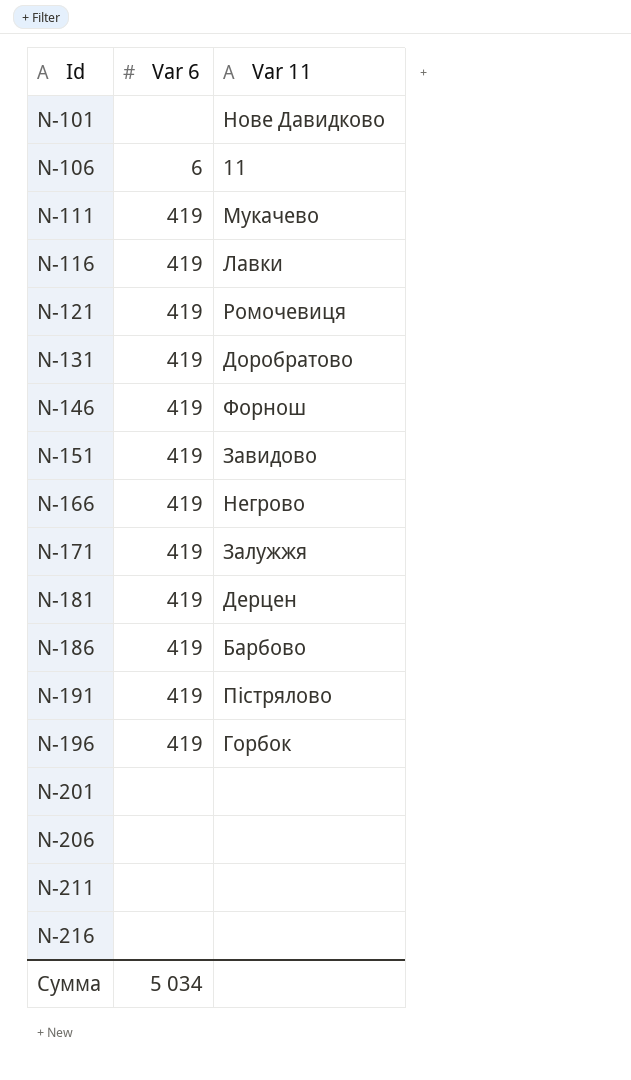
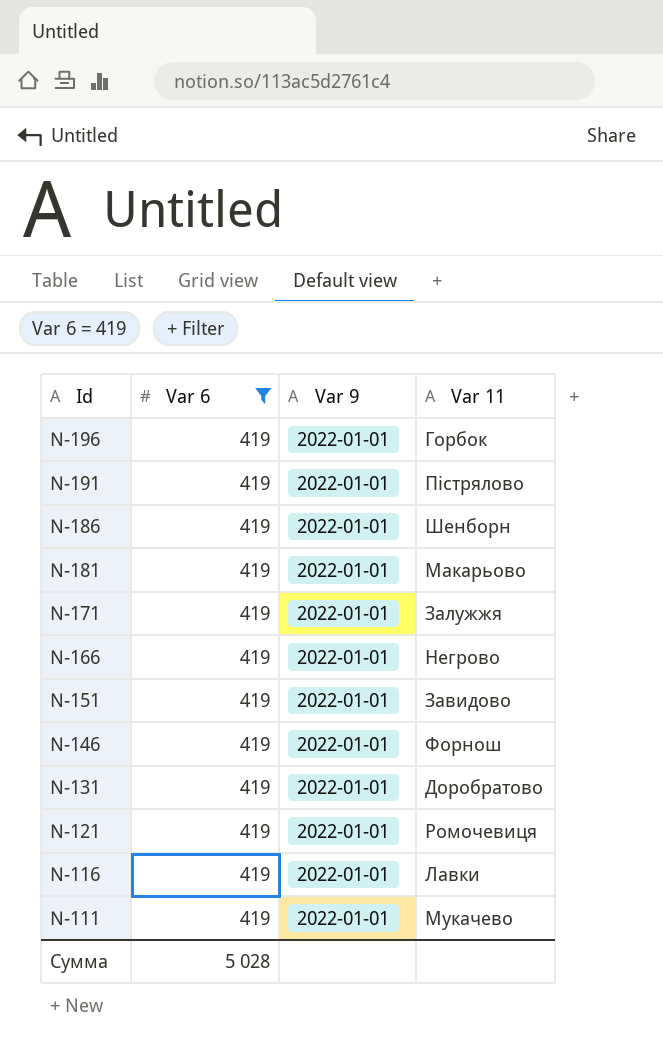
filter: none -> Var 6 = 419
row order: Id ascending -> Id descending
column Var 9 | position: none -> 3
N-186 | Var 11: Барбово -> Шенборн
N-181 | Var 11: Дерцен -> Макарьово
Сумма | Var 6: 5 034 -> 5 028

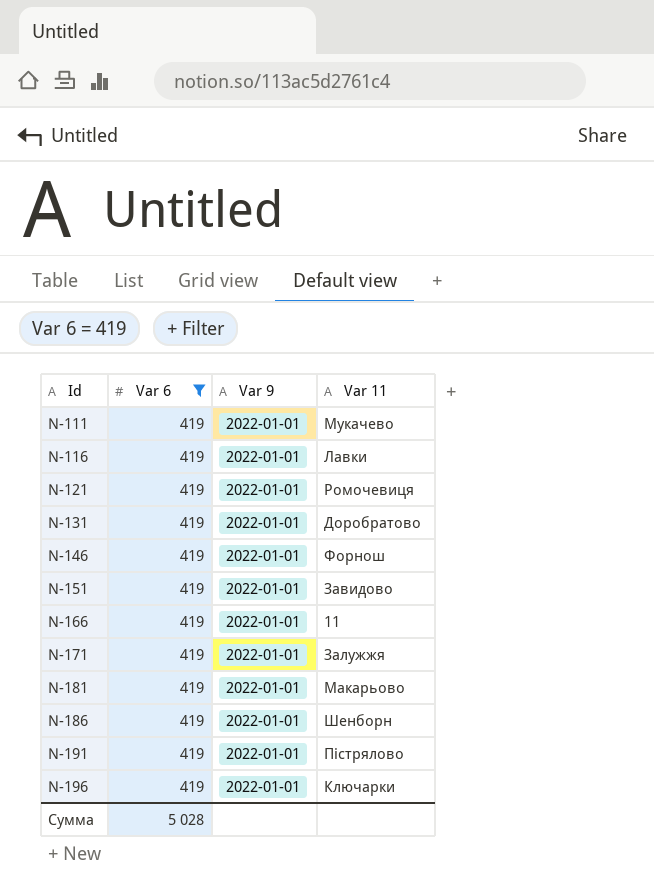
row order: Id descending -> Id ascending
N-166 | Var 11: Негрово -> 11
N-196 | Var 11: Горбок -> Ключарки

